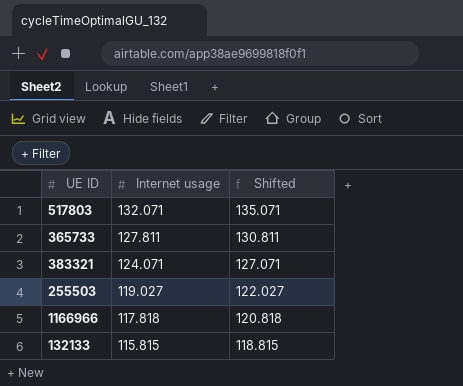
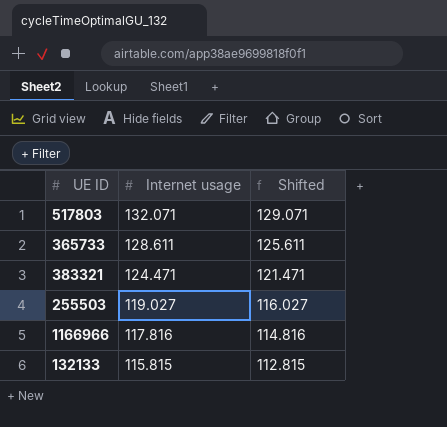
column Shifted | formula: [Internet usage] + 3 -> [Internet usage] - 3
365733 | Internet usage: 127.811 -> 128.611
383321 | Internet usage: 124.071 -> 124.471
1166966 | Internet usage: 117.818 -> 117.816

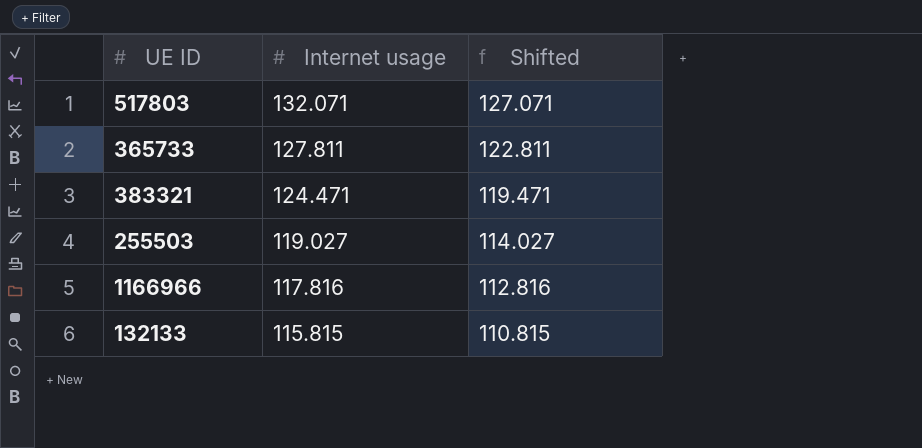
column Shifted | formula: [Internet usage] - 3 -> [Internet usage] - 5
365733 | Internet usage: 128.611 -> 127.811

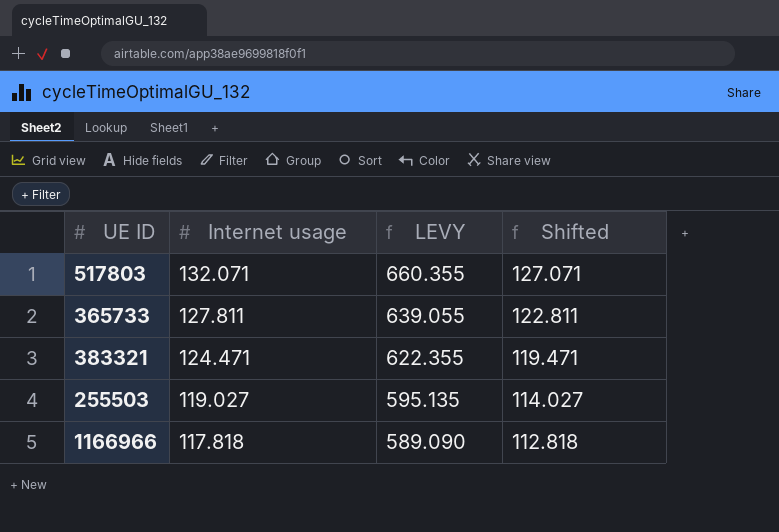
column LEVY | formula: none -> [Internet usage] * 5
row 132133: 115.815 | 110.815 -> none
1166966 | Internet usage: 117.816 -> 117.818
1166966 | Shifted: 112.816 -> 112.818

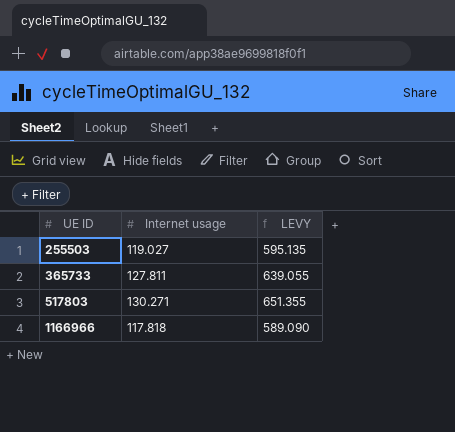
row order: Internet usage descending -> UE ID ascending
column Shifted | formula: [Internet usage] - 5 -> none
row 383321: 124.471 | 622.355 | 119.471 -> none
517803 | Internet usage: 132.071 -> 130.271
517803 | LEVY: 660.355 -> 651.355

